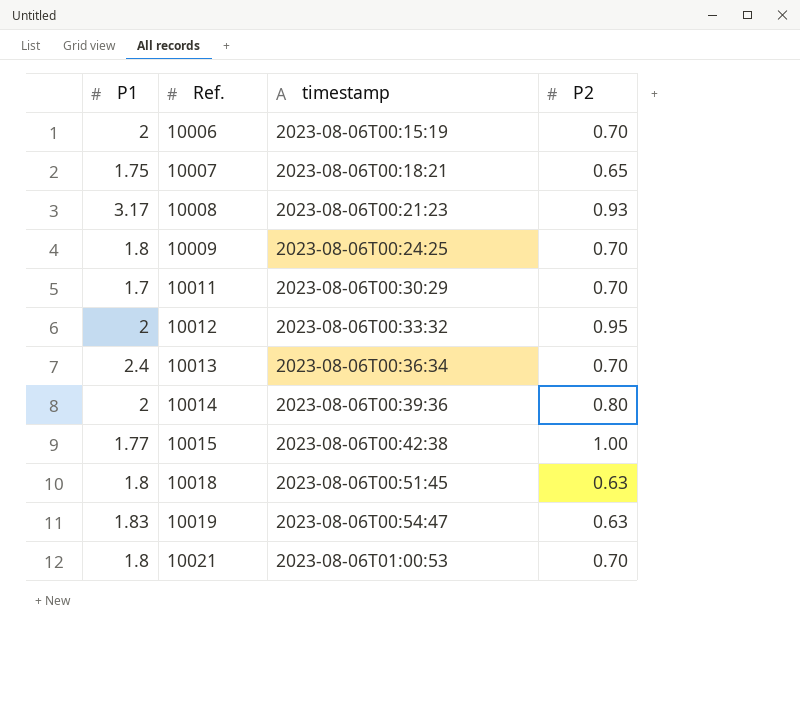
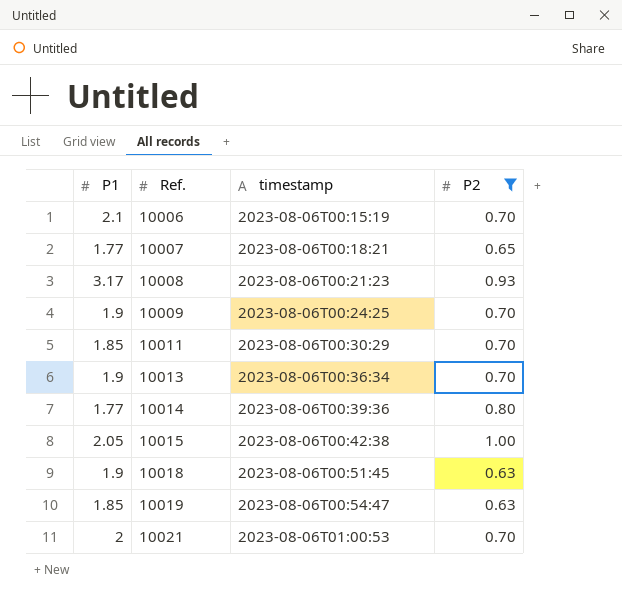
filter: none -> P2 != 0.95
10006 | P1: 2 -> 2.1
10007 | P1: 1.75 -> 1.77
10009 | P1: 1.8 -> 1.9
10011 | P1: 1.7 -> 1.85
10013 | P1: 2.4 -> 1.9
10014 | P1: 2 -> 1.77
10015 | P1: 1.77 -> 2.05
10018 | P1: 1.8 -> 1.9
10019 | P1: 1.83 -> 1.85
10021 | P1: 1.8 -> 2

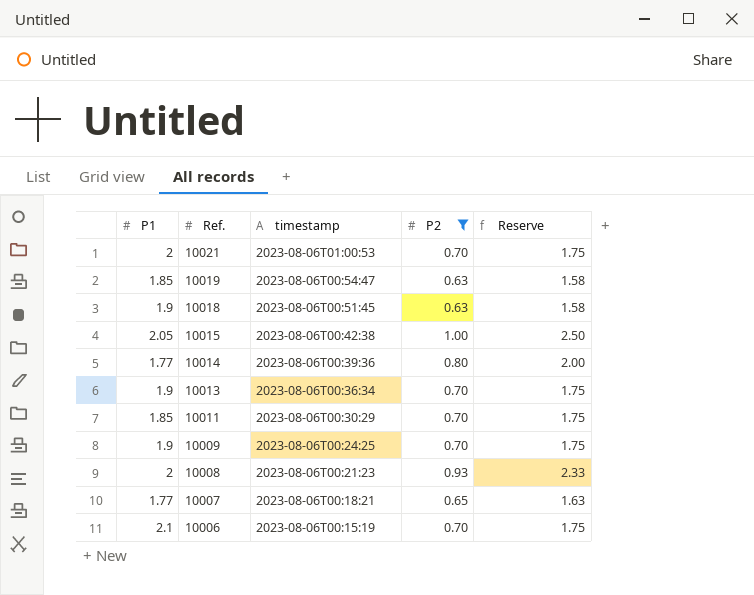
row order: Ref. ascending -> Ref. descending
column Reserve | formula: none -> [P2] * 2.5
10008 | P1: 3.17 -> 2

